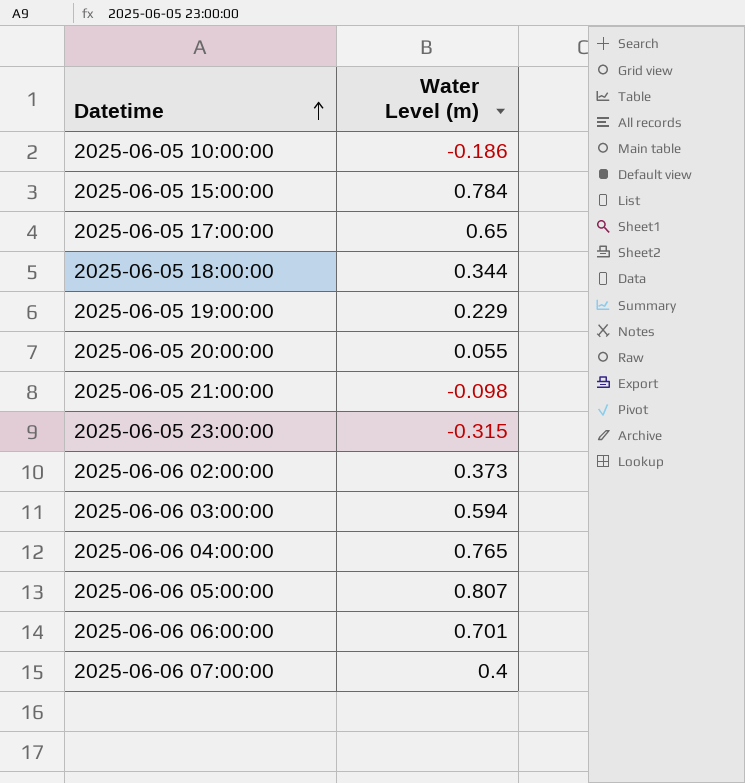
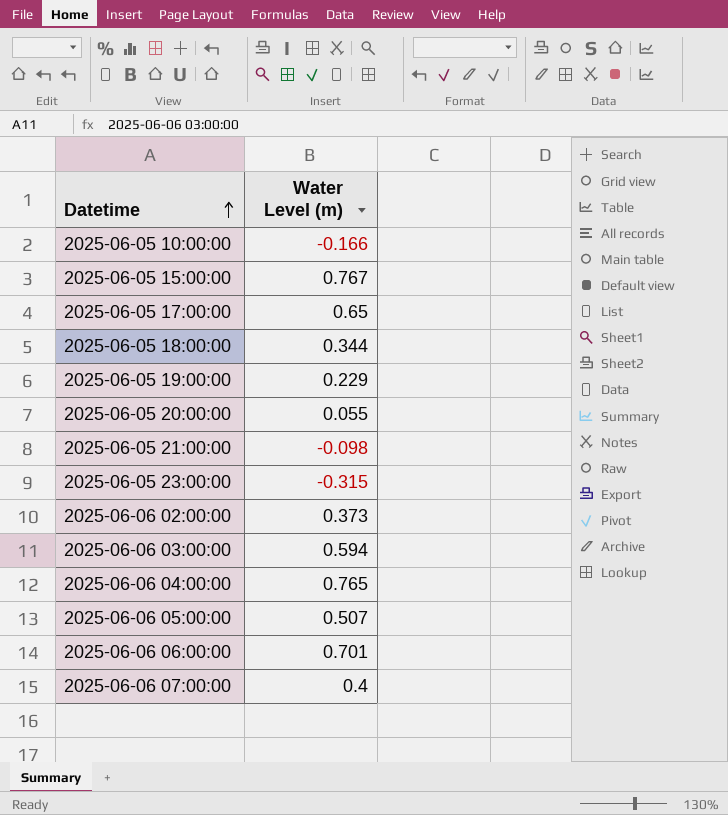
2025-06-05 10:00:00 | Water Level (m): -0.186 -> -0.166
2025-06-05 15:00:00 | Water Level (m): 0.784 -> 0.767
2025-06-06 05:00:00 | Water Level (m): 0.807 -> 0.507

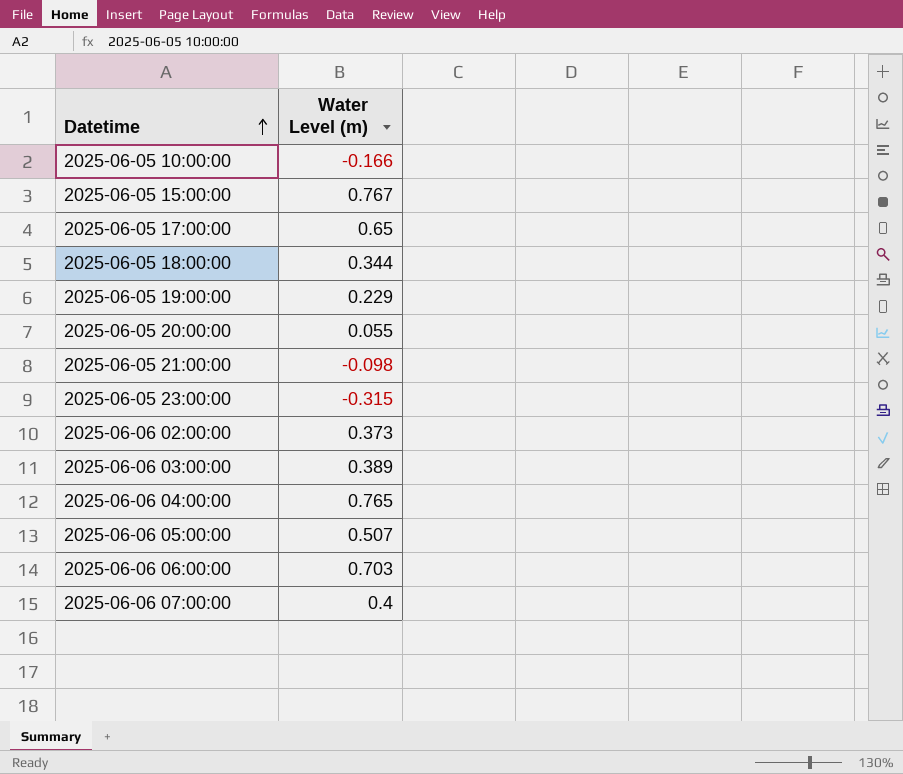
2025-06-06 03:00:00 | Water Level (m): 0.594 -> 0.389
2025-06-06 06:00:00 | Water Level (m): 0.701 -> 0.703

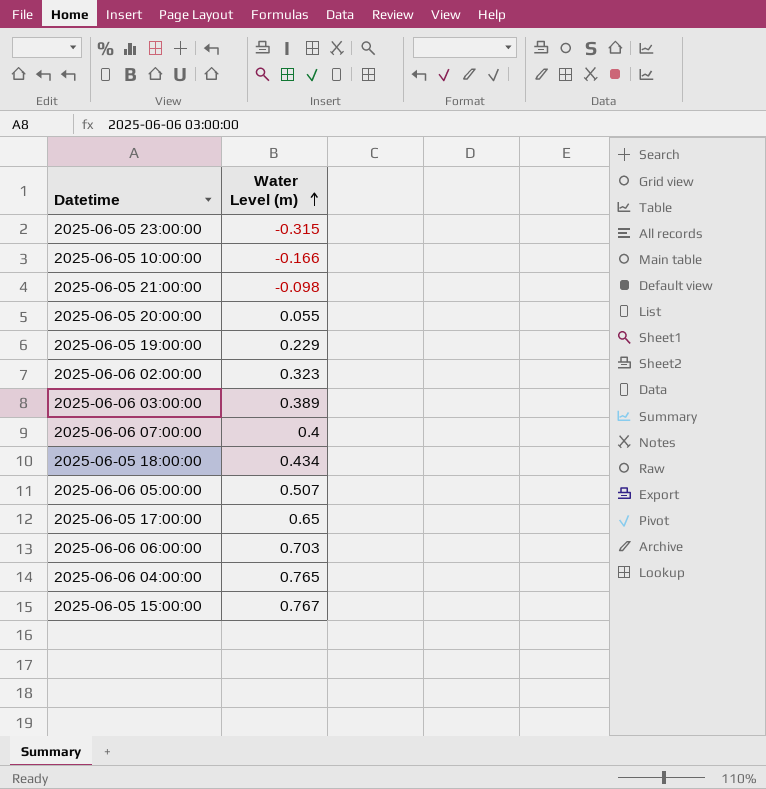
row order: Datetime ascending -> Water Level (m) ascending
2025-06-06 02:00:00 | Water Level (m): 0.373 -> 0.323
2025-06-05 18:00:00 | Water Level (m): 0.344 -> 0.434

